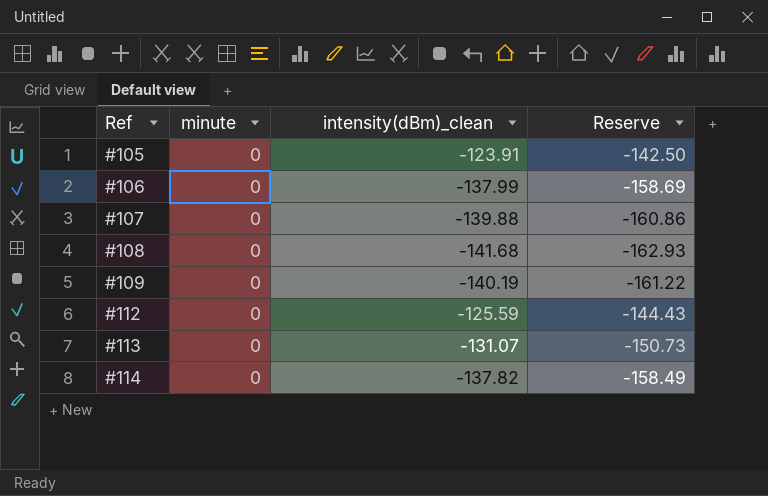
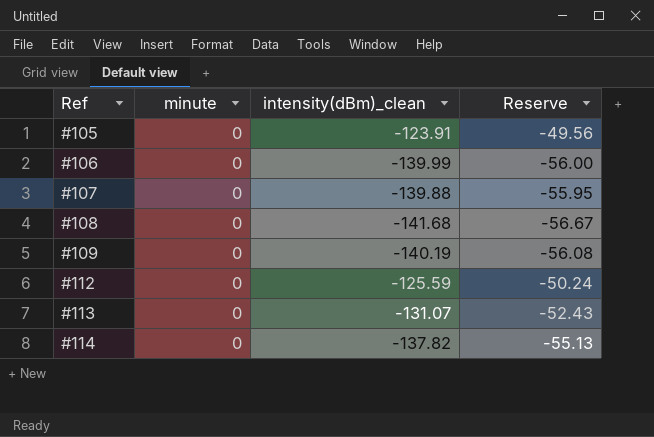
column Reserve | formula: [intensity(dBm)_clean] * 1.15 -> [intensity(dBm)_clean] * 0.4
#106 | intensity(dBm)_clean: -137.99 -> -139.99

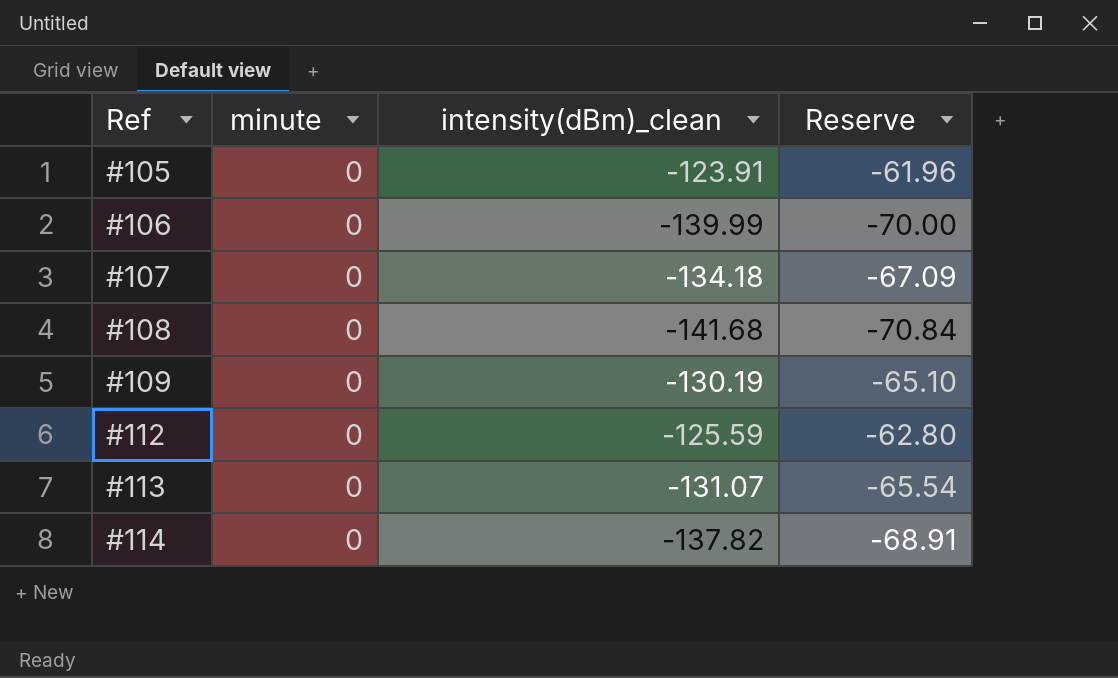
column Reserve | formula: [intensity(dBm)_clean] * 0.4 -> [intensity(dBm)_clean] * 0.5
#107 | intensity(dBm)_clean: -139.88 -> -134.18
#109 | intensity(dBm)_clean: -140.19 -> -130.19

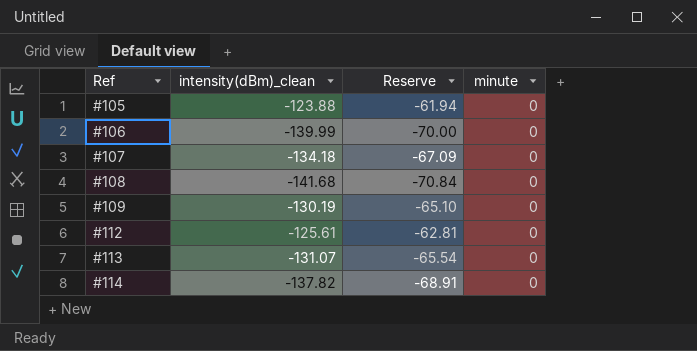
column minute | position: 2 -> 4
#105 | intensity(dBm)_clean: -123.91 -> -123.88
#105 | Reserve: -61.96 -> -61.94
#112 | intensity(dBm)_clean: -125.59 -> -125.61
#112 | Reserve: -62.80 -> -62.81

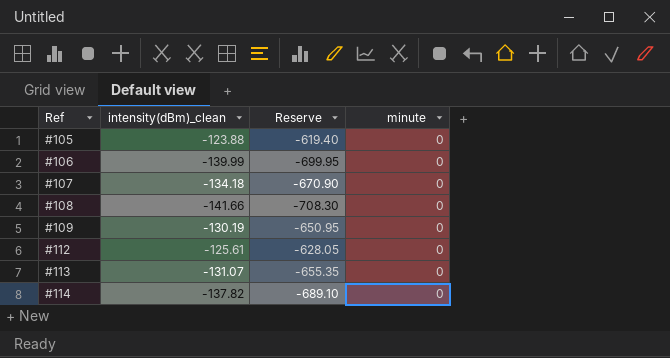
column Reserve | formula: [intensity(dBm)_clean] * 0.5 -> [intensity(dBm)_clean] * 5
#108 | intensity(dBm)_clean: -141.68 -> -141.66

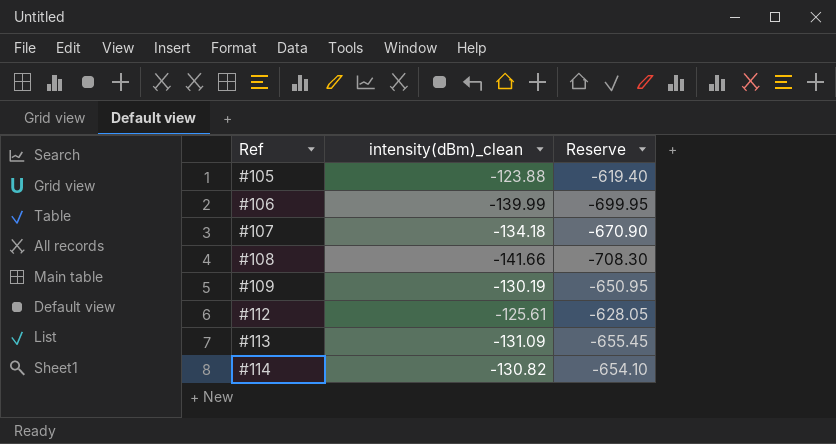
column minute | position: 4 -> none
#113 | intensity(dBm)_clean: -131.07 -> -131.09
#113 | Reserve: -655.35 -> -655.45
#114 | intensity(dBm)_clean: -137.82 -> -130.82
#114 | Reserve: -689.10 -> -654.10

